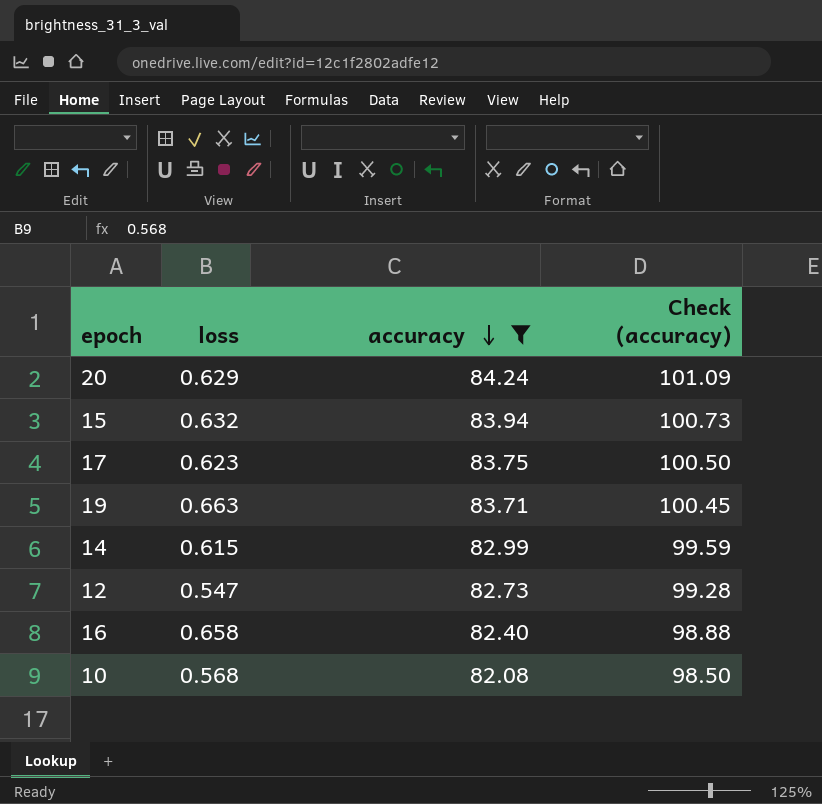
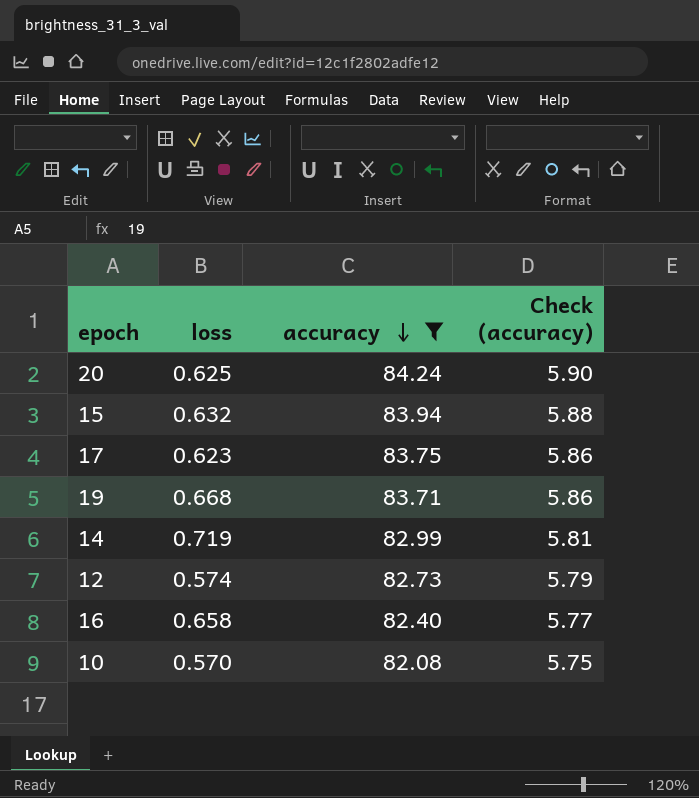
column Check (accuracy) | formula: [accuracy] * 1.2 -> [accuracy] * 0.07
20 | loss: 0.629 -> 0.625
19 | loss: 0.663 -> 0.668
14 | loss: 0.615 -> 0.719
12 | loss: 0.547 -> 0.574
10 | loss: 0.568 -> 0.570

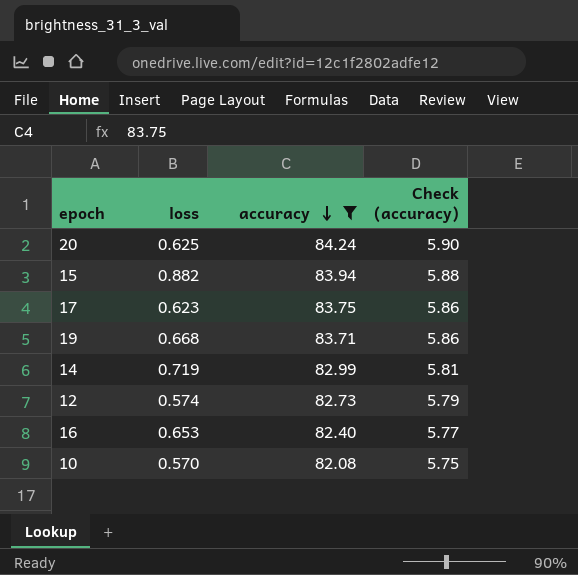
15 | loss: 0.632 -> 0.882
16 | loss: 0.658 -> 0.653

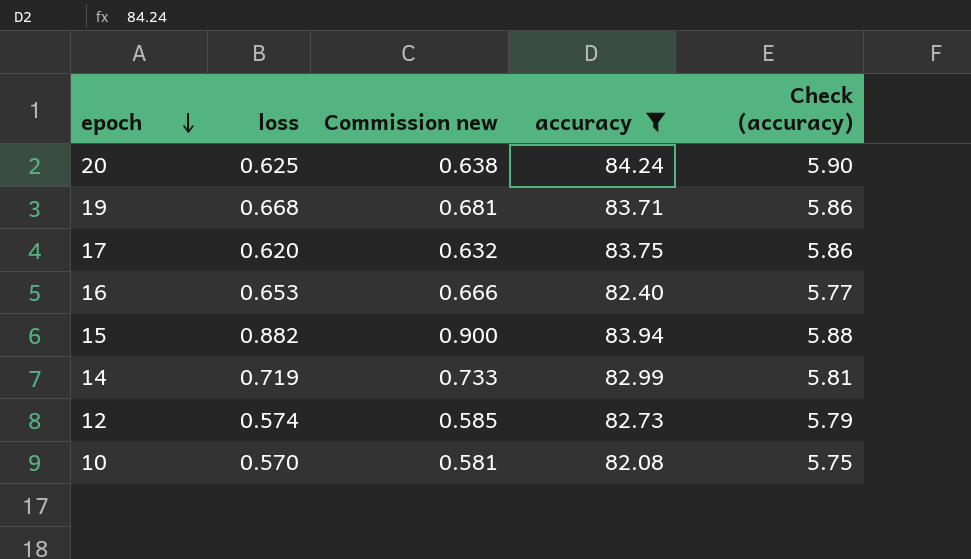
row order: accuracy descending -> epoch descending
column Commission new | formula: none -> [loss] * 1.02
17 | loss: 0.623 -> 0.620

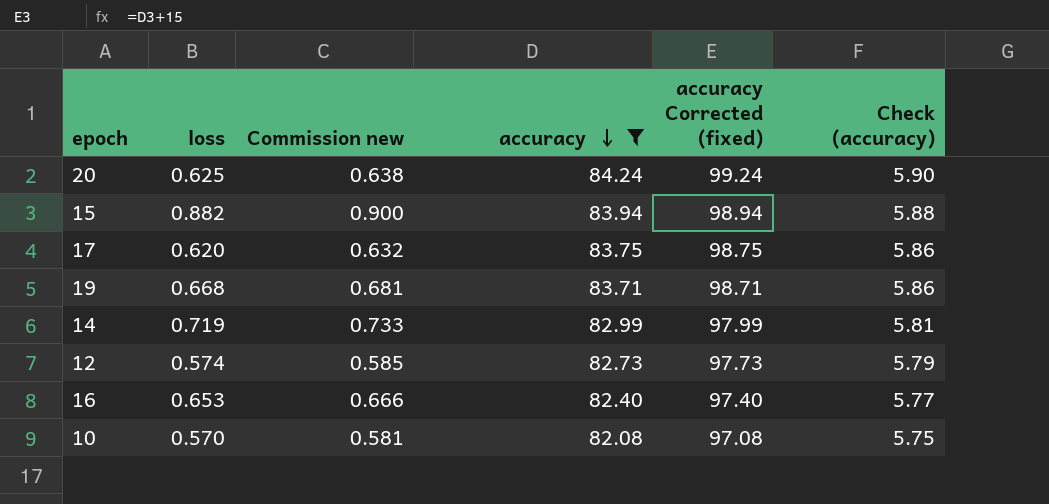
row order: epoch descending -> accuracy descending
column accuracy Corrected (fixed) | formula: none -> [accuracy] + 15

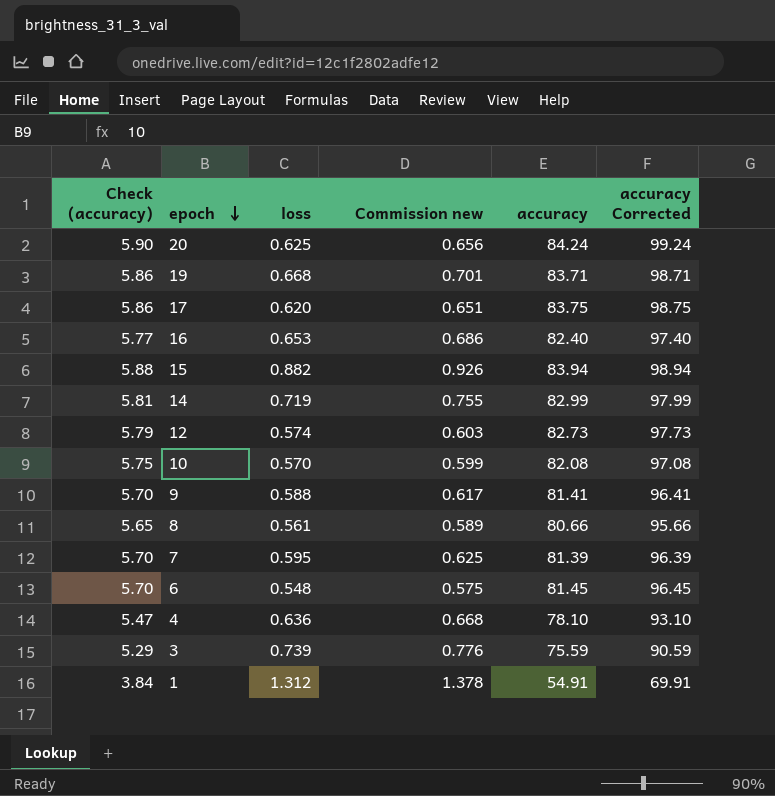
filter: accuracy >= 82.08 -> none
row order: accuracy descending -> epoch descending
column Check (accuracy) | position: 6 -> 1
column Commission new | formula: [loss] * 1.02 -> [loss] * 1.05
column name: accuracy Corrected (fixed) -> accuracy Corrected

